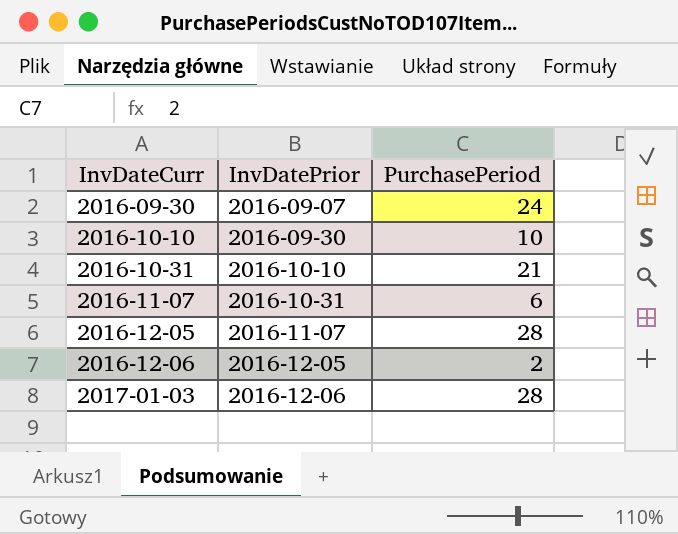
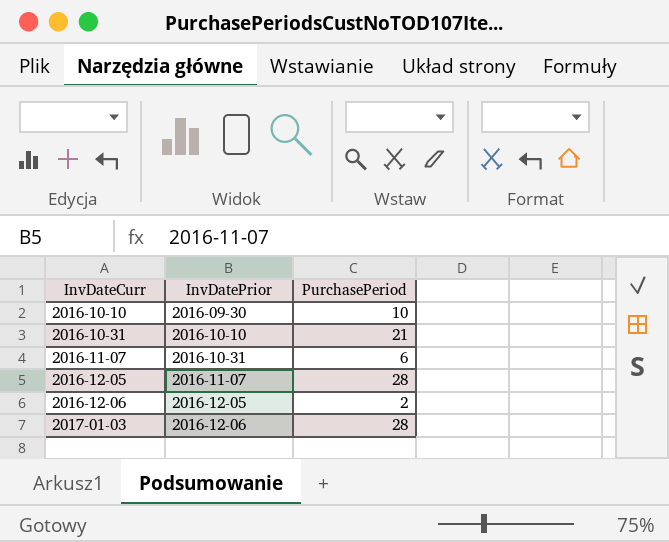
row 2016-09-30: 2016-09-07 | 24 -> none

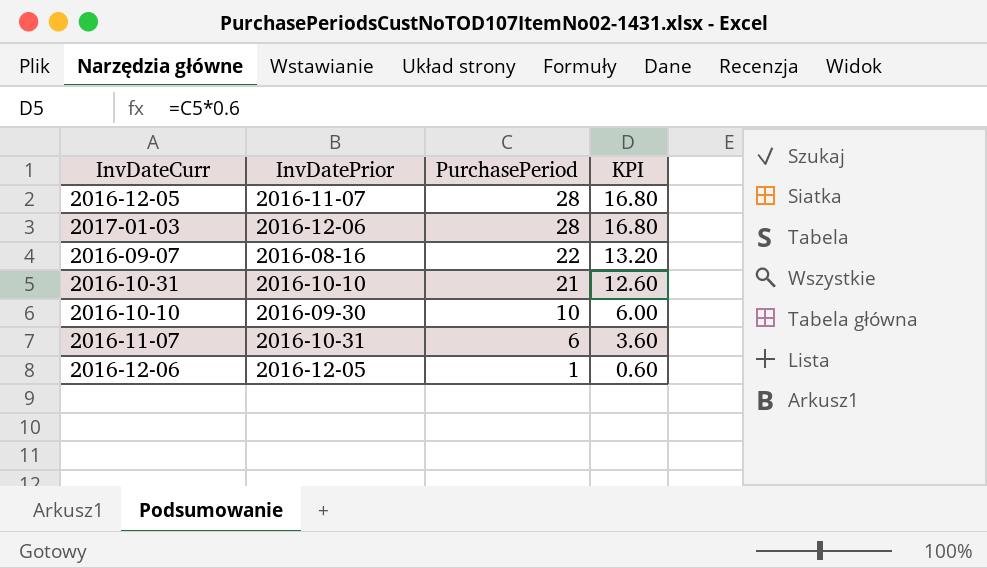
row order: InvDateCurr ascending -> PurchasePeriod descending
column KPI | formula: none -> [PurchasePeriod] * 0.6
row 2016-09-07: none -> 2016-08-16 | 22 | 13.20
2016-12-06 | PurchasePeriod: 2 -> 1

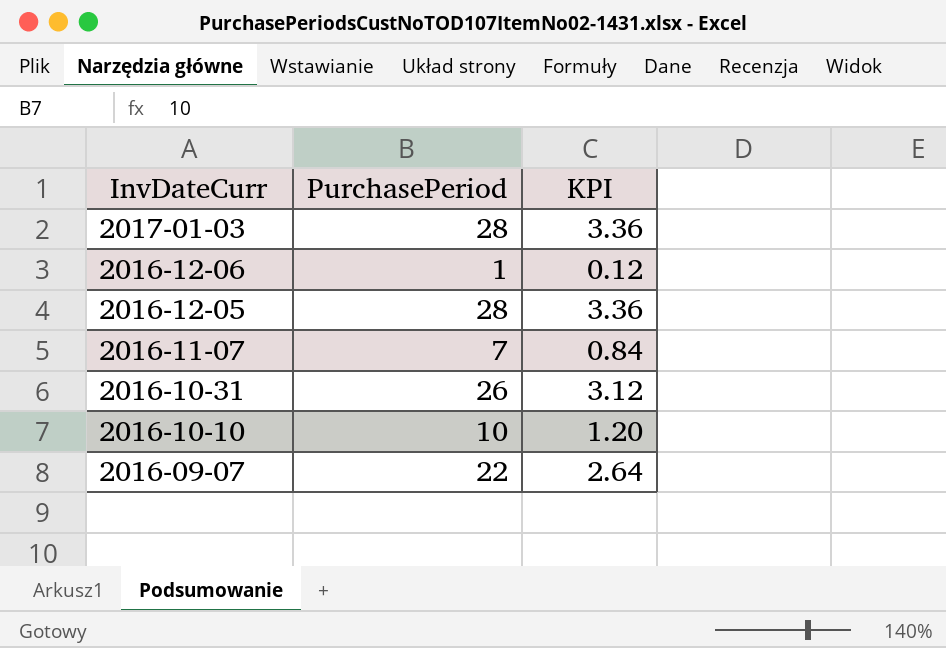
row order: PurchasePeriod descending -> InvDateCurr descending
column InvDatePrior | position: 2 -> none
column KPI | formula: [PurchasePeriod] * 0.6 -> [PurchasePeriod] * 0.12
2016-11-07 | PurchasePeriod: 6 -> 7
2016-10-31 | PurchasePeriod: 21 -> 26

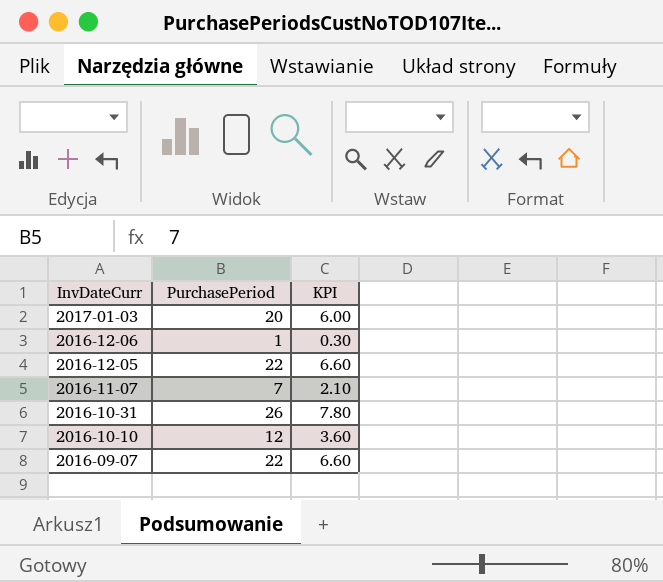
column KPI | formula: [PurchasePeriod] * 0.12 -> [PurchasePeriod] * 0.3
2017-01-03 | PurchasePeriod: 28 -> 20
2016-12-05 | PurchasePeriod: 28 -> 22
2016-10-10 | PurchasePeriod: 10 -> 12

